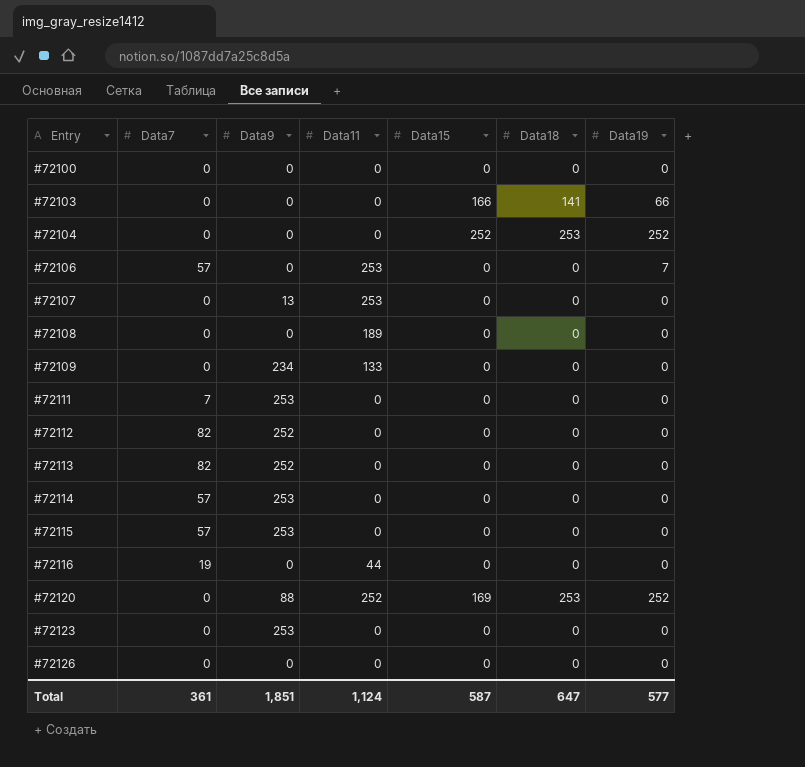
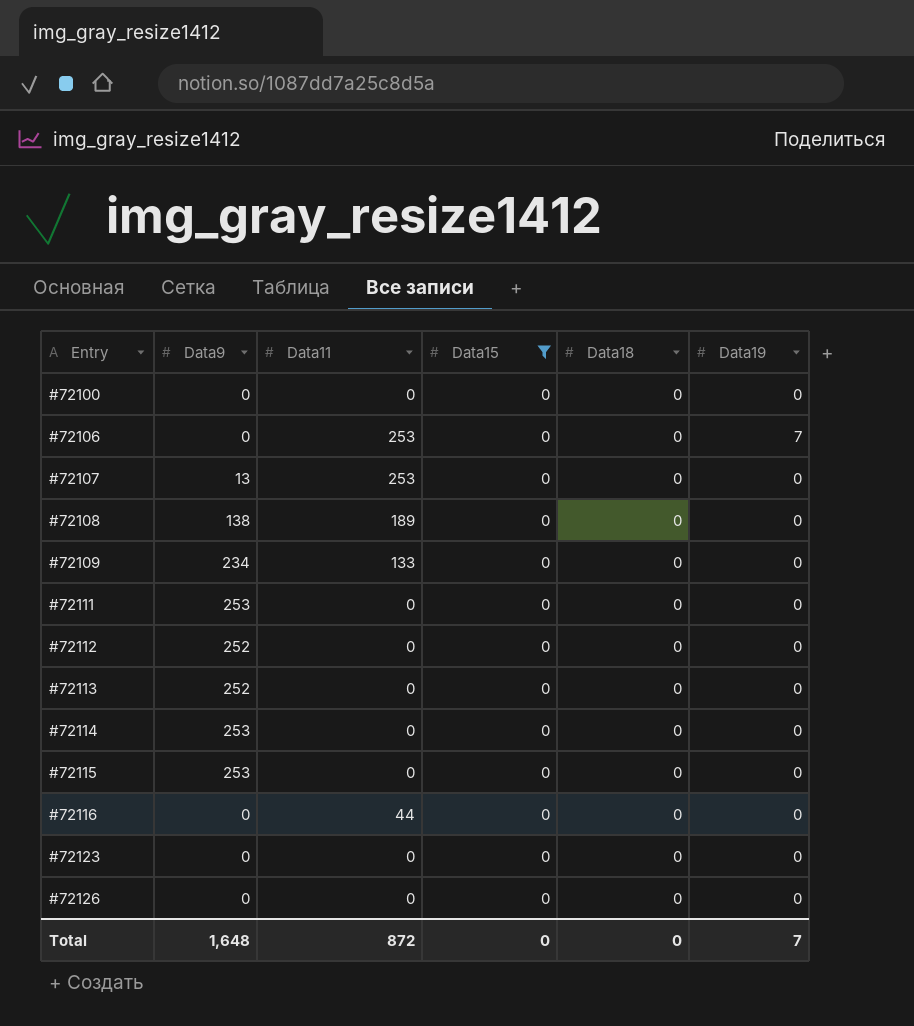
filter: none -> Data15 = 0
column Data7 | position: 2 -> none
#72108 | Data9: 0 -> 138
#72123 | Data9: 253 -> 0
Total | Data9: 1,851 -> 1,648
Total | Data11: 1,124 -> 872
Total | Data15: 587 -> 0
Total | Data18: 647 -> 0
Total | Data19: 577 -> 7

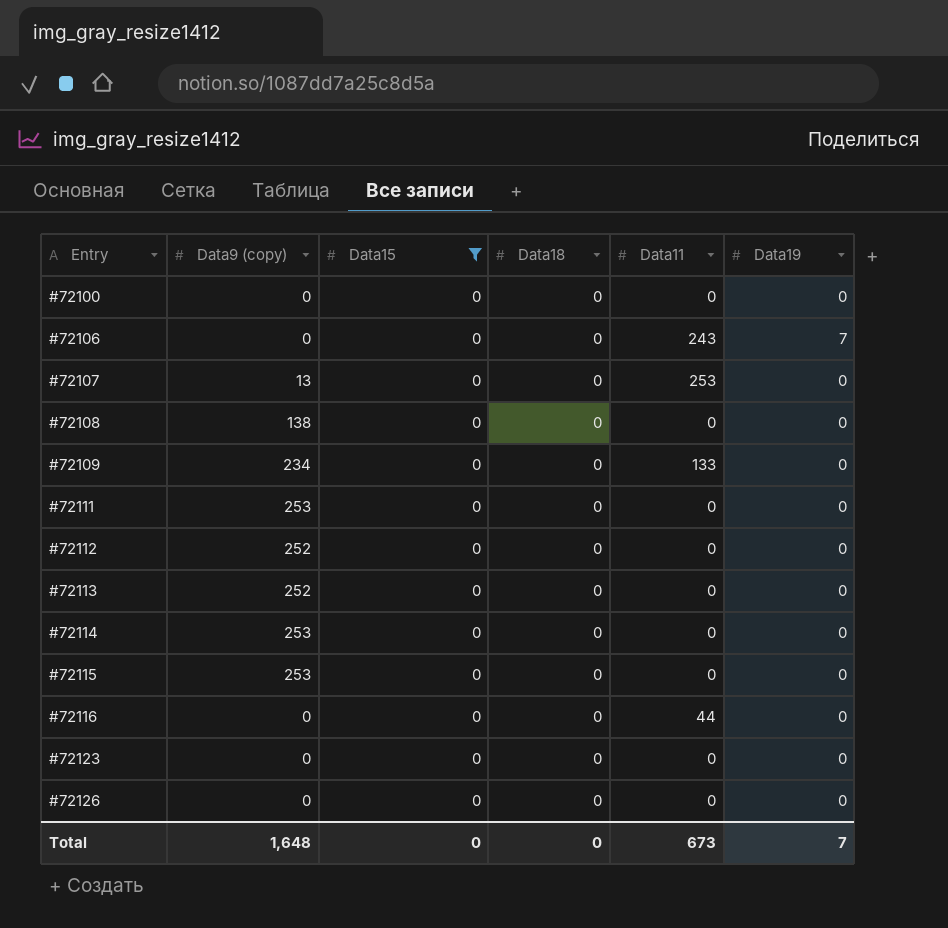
column name: Data9 -> Data9 (copy)
column Data11 | position: 3 -> 5
#72106 | Data11: 253 -> 243
#72108 | Data11: 189 -> 0
Total | Data11: 872 -> 673

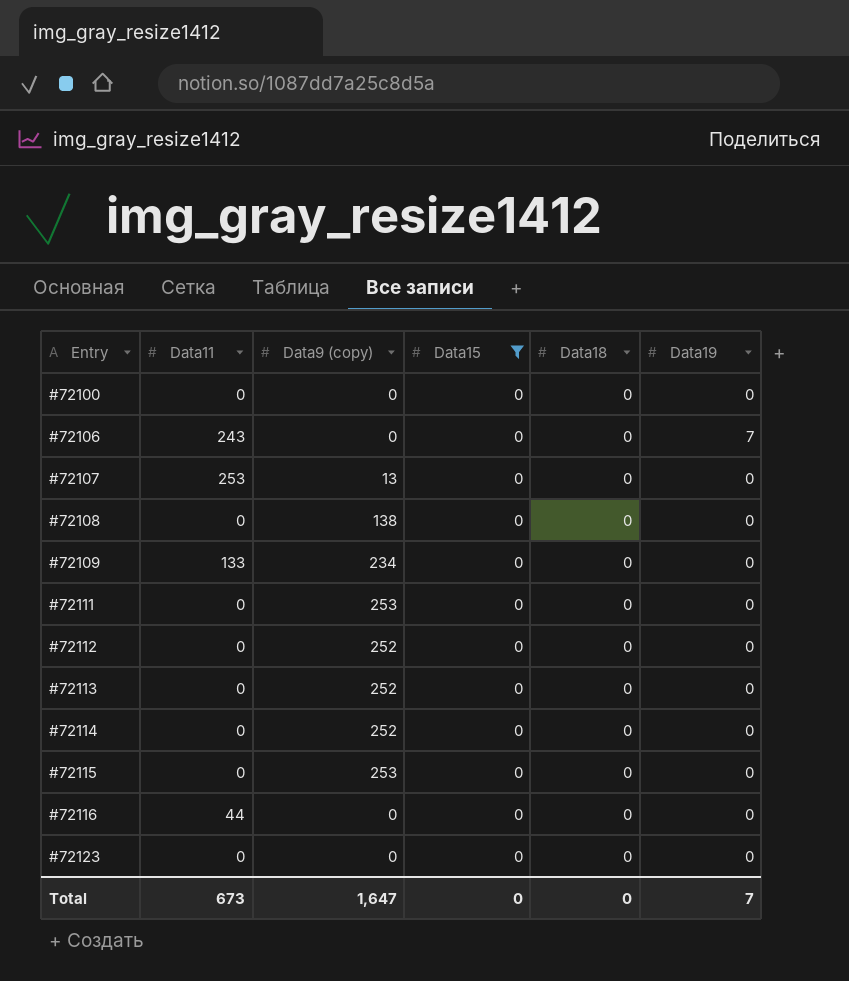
column Data11 | position: 5 -> 2
row #72126: 0 | 0 | 0 | 0 | 0 -> none
#72114 | Data9 (copy): 253 -> 252
Total | Data9 (copy): 1,648 -> 1,647

